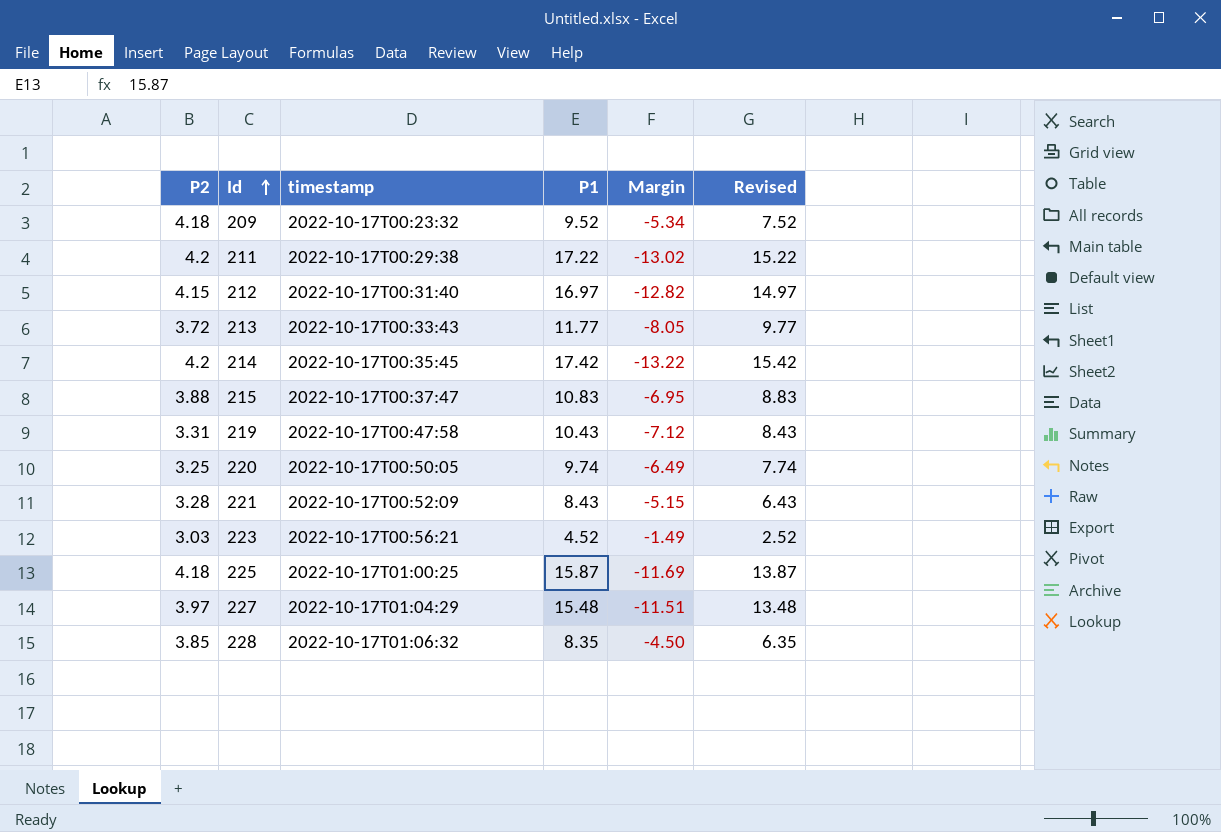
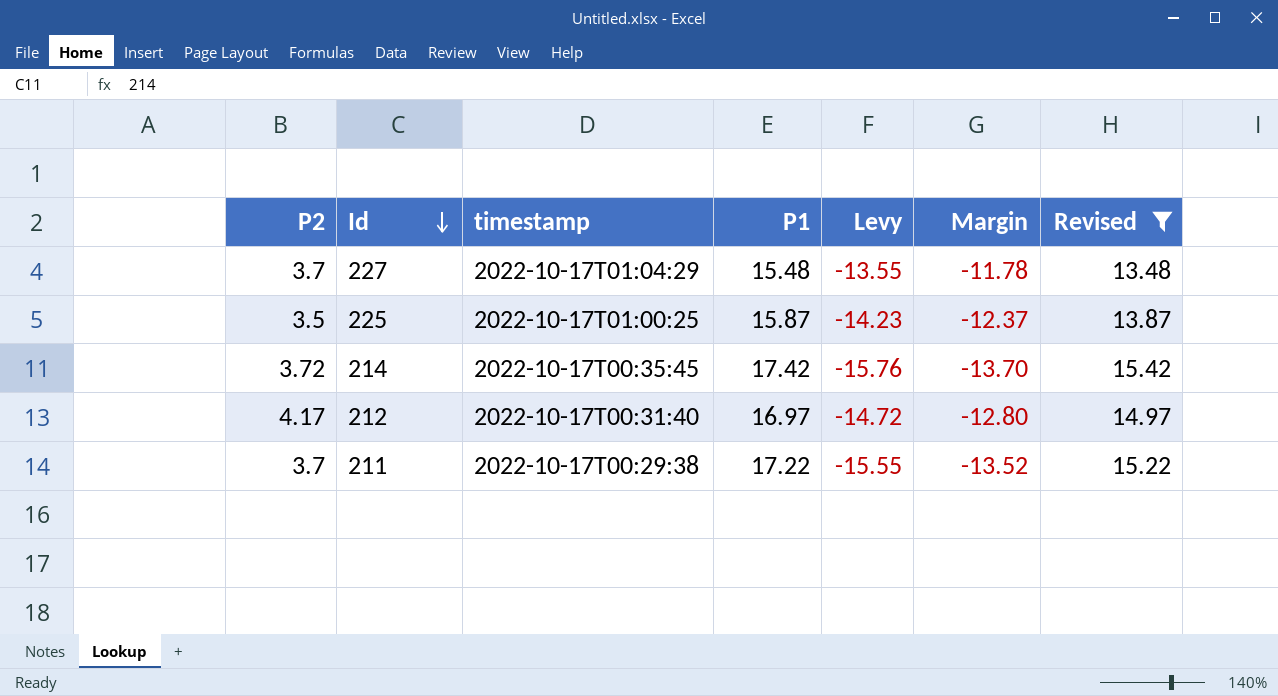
filter: none -> Revised >= 13.48
row order: Id ascending -> Id descending
column Levy | formula: none -> [Margin] * 1.15
227 | P2: 3.97 -> 3.7
227 | Margin: -11.51 -> -11.78
225 | P2: 4.18 -> 3.5
225 | Margin: -11.69 -> -12.37
214 | P2: 4.2 -> 3.72
214 | Margin: -13.22 -> -13.70
212 | P2: 4.15 -> 4.17
212 | Margin: -12.82 -> -12.80
211 | P2: 4.2 -> 3.7
211 | Margin: -13.02 -> -13.52

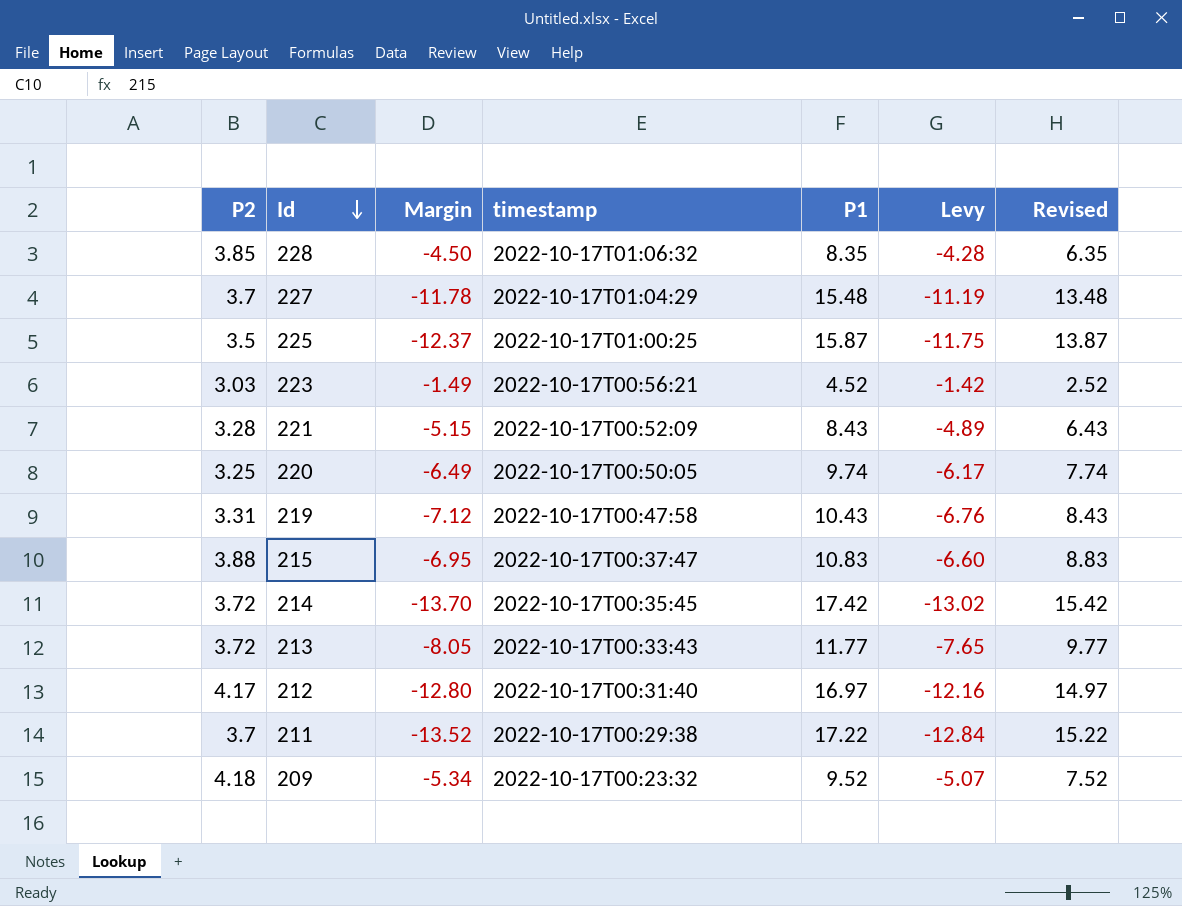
filter: Revised >= 13.48 -> none
column Margin | position: 6 -> 3
column Levy | formula: [Margin] * 1.15 -> [Margin] * 0.95

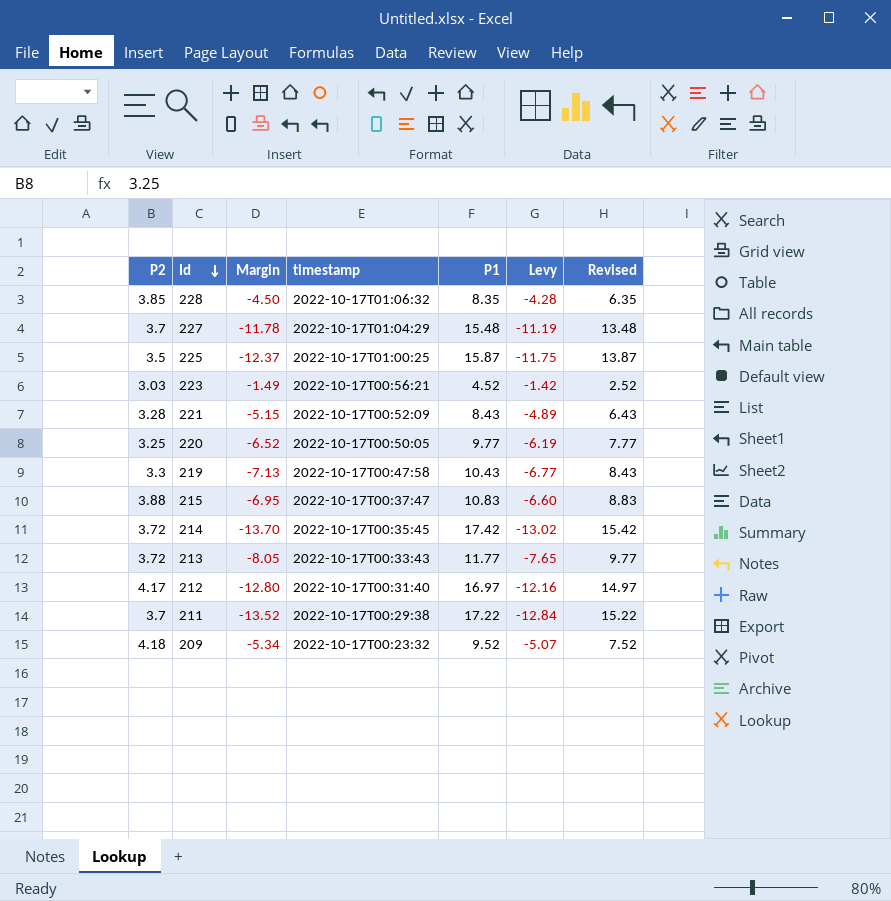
220 | Margin: -6.49 -> -6.52
220 | P1: 9.74 -> 9.77
220 | Levy: -6.17 -> -6.19
220 | Revised: 7.74 -> 7.77
219 | P2: 3.31 -> 3.3
219 | Margin: -7.12 -> -7.13
219 | Levy: -6.76 -> -6.77

